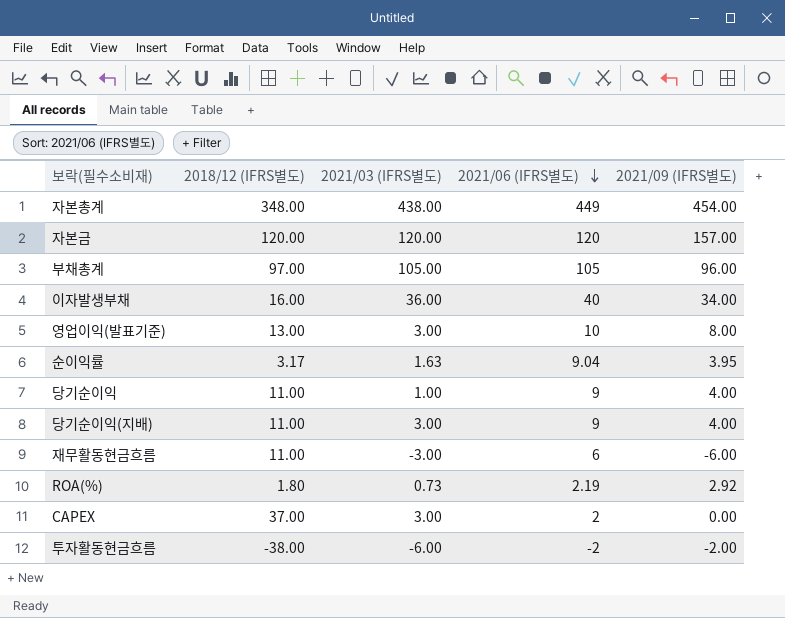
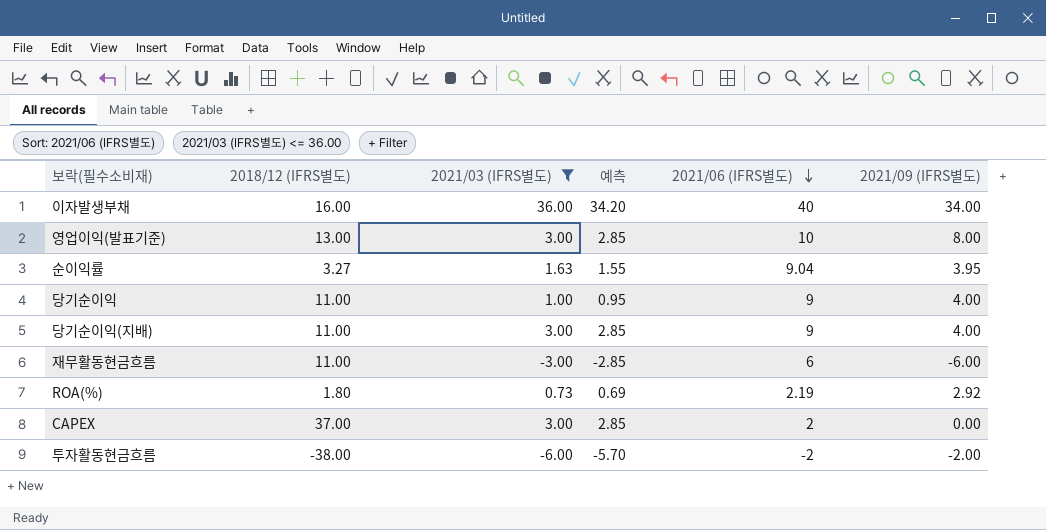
filter: none -> 2021/03 (IFRS별도) <= 36.00
column 예측 | formula: none -> [2021/03 (IFRS별도)] * 0.95
순이익률 | 2018/12 (IFRS별도): 3.17 -> 3.27

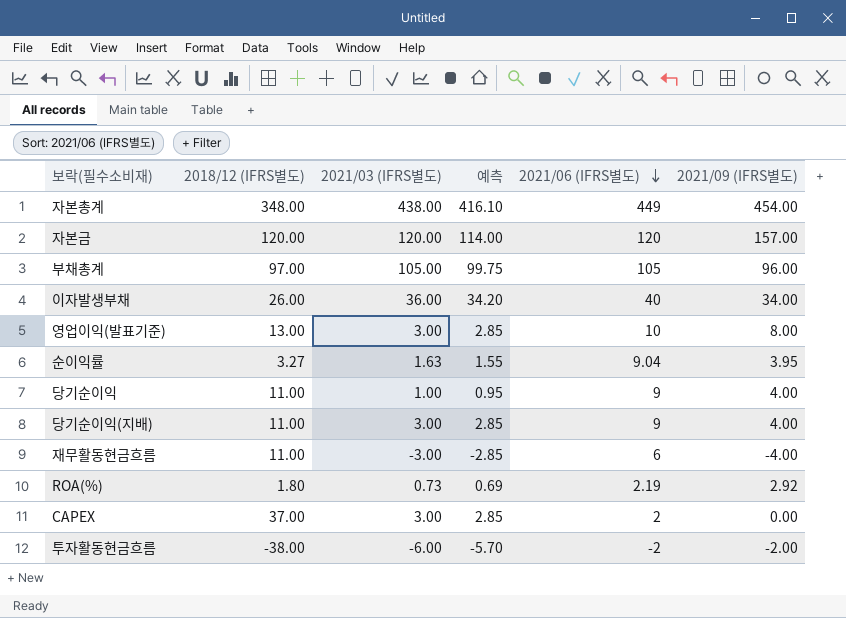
filter: 2021/03 (IFRS별도) <= 36.00 -> none
이자발생부채 | 2018/12 (IFRS별도): 16.00 -> 26.00
재무활동현금흐름 | 2021/09 (IFRS별도): -6.00 -> -4.00

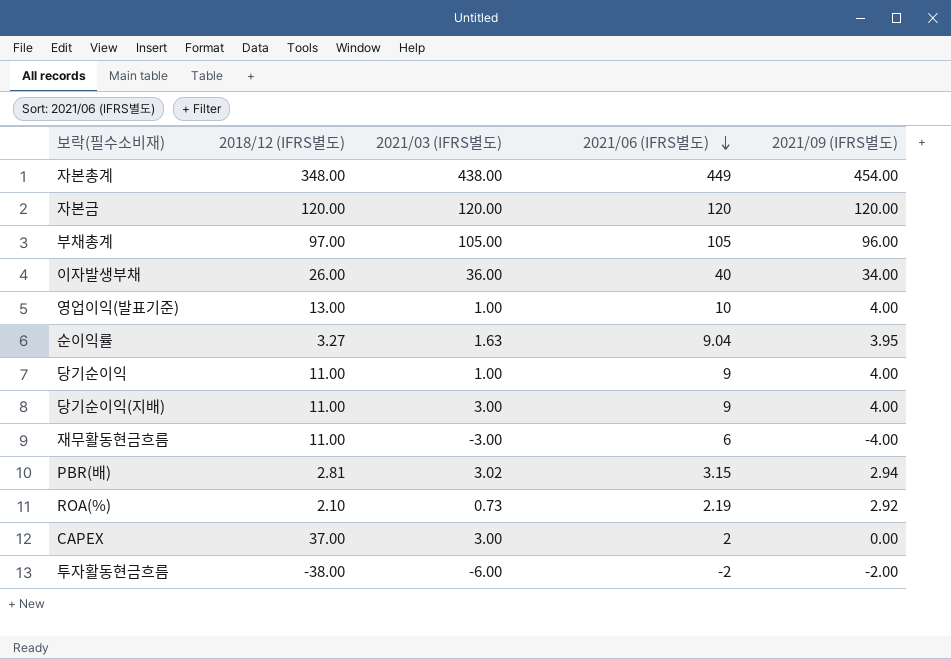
column 예측 | formula: [2021/03 (IFRS별도)] * 0.95 -> none
자본금 | 2021/09 (IFRS별도): 157.00 -> 120.00
영업이익(발표기준) | 2021/03 (IFRS별도): 3.00 -> 1.00
영업이익(발표기준) | 2021/09 (IFRS별도): 8.00 -> 4.00
row PBR(배): none -> 2.81 | 3.02 | 3.15 | 2.94
ROA(%) | 2018/12 (IFRS별도): 1.80 -> 2.10

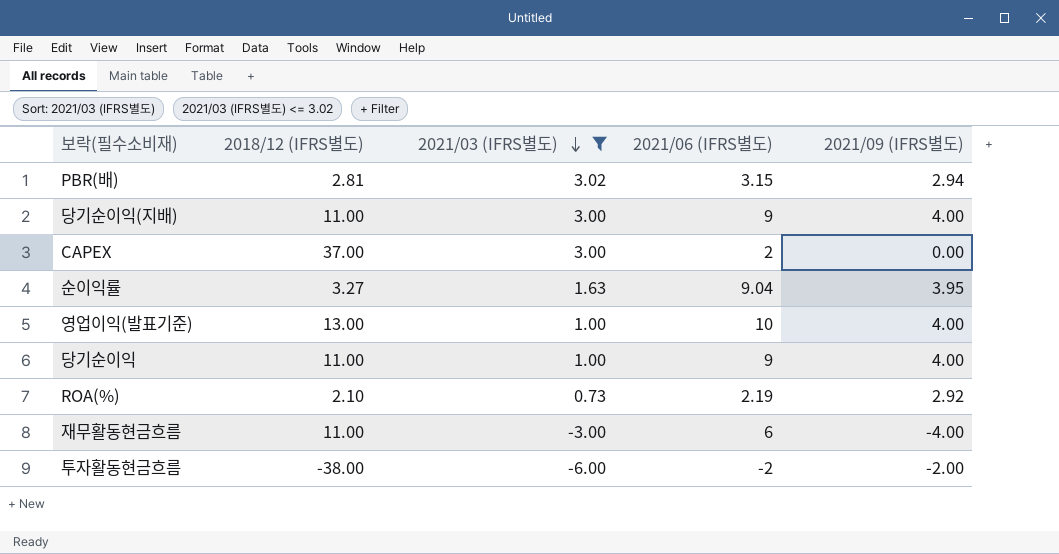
filter: none -> 2021/03 (IFRS별도) <= 3.02
row order: 2021/06 (IFRS별도) descending -> 2021/03 (IFRS별도) descending

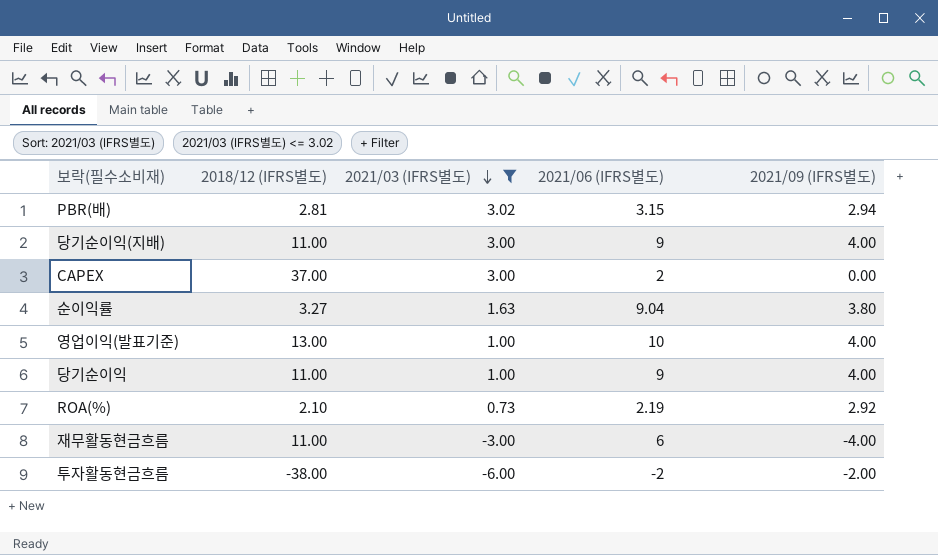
순이익률 | 2021/09 (IFRS별도): 3.95 -> 3.80

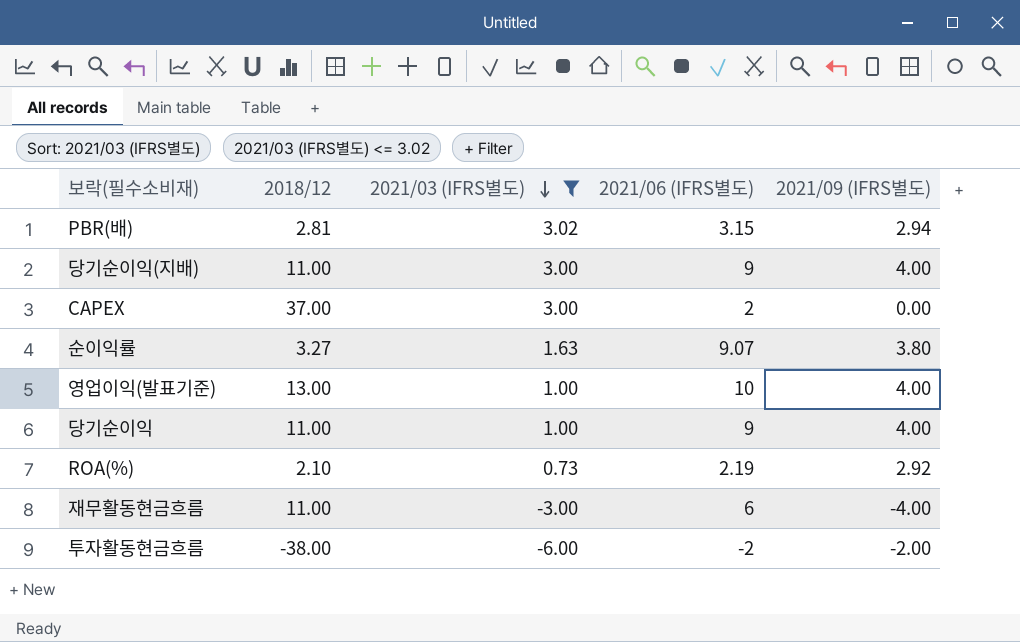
column name: 2018/12 (IFRS별도) -> 2018/12
순이익률 | 2021/06 (IFRS별도): 9.04 -> 9.07

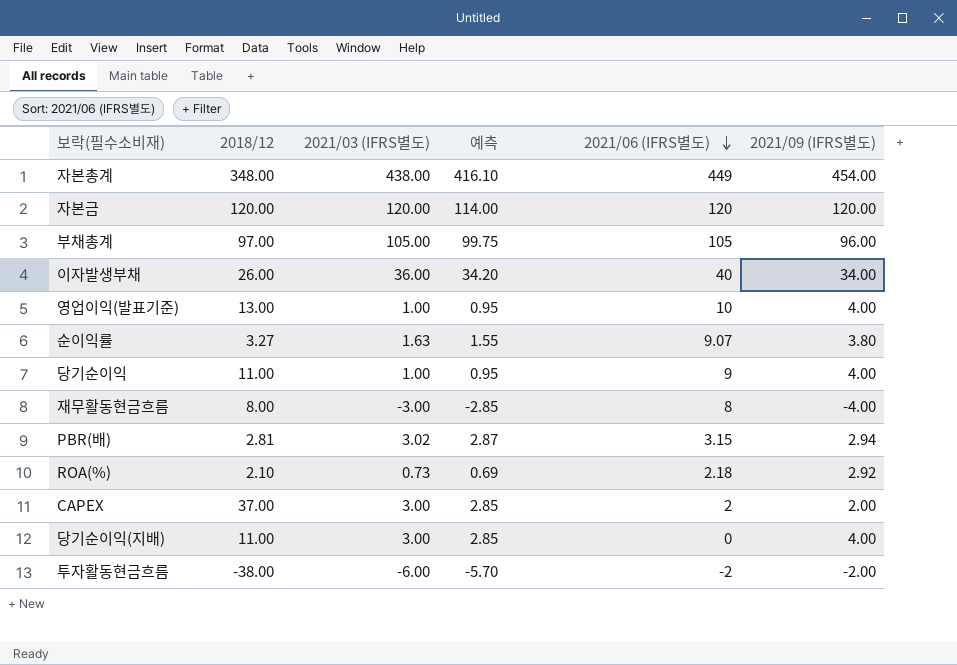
filter: 2021/03 (IFRS별도) <= 3.02 -> none
row order: 2021/03 (IFRS별도) descending -> 2021/06 (IFRS별도) descending
column 예측 | formula: none -> [2021/03 (IFRS별도)] * 0.95
재무활동현금흐름 | 2018/12: 11.00 -> 8.00
재무활동현금흐름 | 2021/06 (IFRS별도): 6 -> 8
ROA(%) | 2021/06 (IFRS별도): 2.19 -> 2.18
CAPEX | 2021/09 (IFRS별도): 0.00 -> 2.00
당기순이익(지배) | 2021/06 (IFRS별도): 9 -> 0

